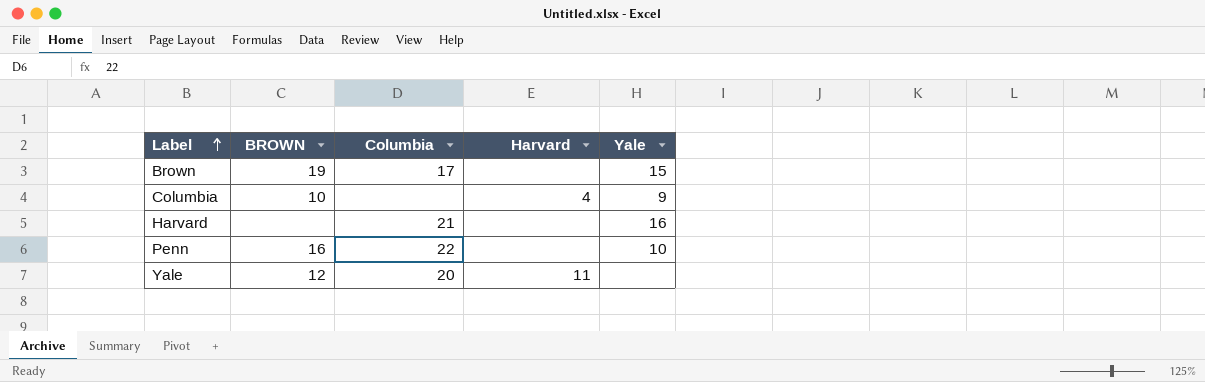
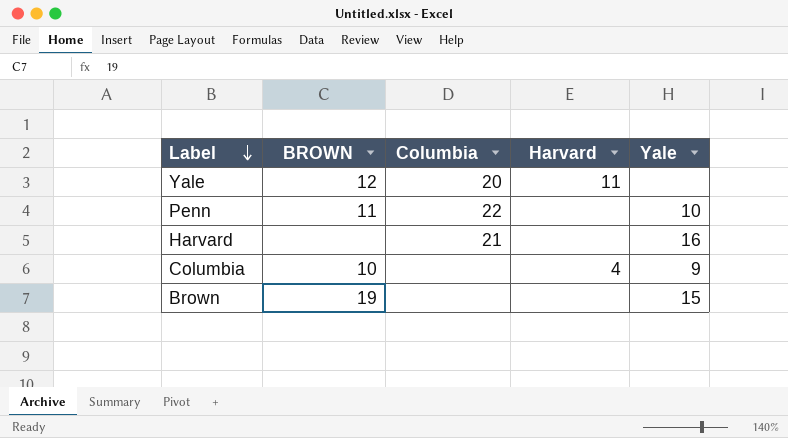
row order: Label ascending -> Label descending
Penn | BROWN: 16 -> 11
Brown | Columbia: 17 -> none

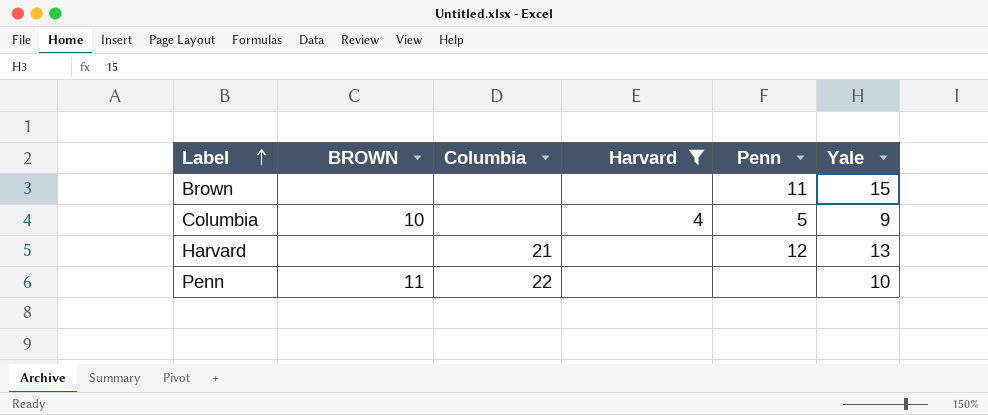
filter: none -> Harvard != 11
row order: Label descending -> Label ascending
column Penn | position: none -> 5
Brown | BROWN: 19 -> none
Harvard | Yale: 16 -> 13

